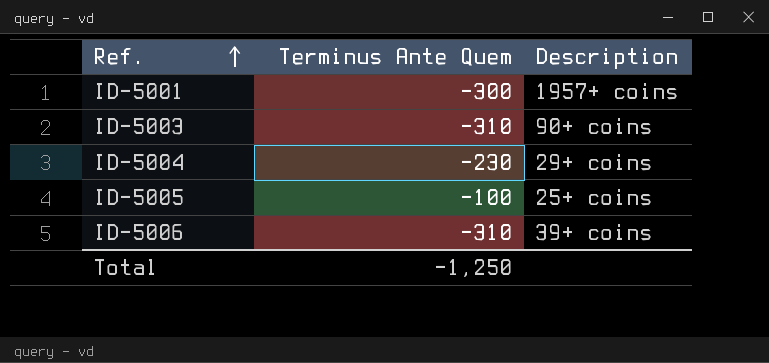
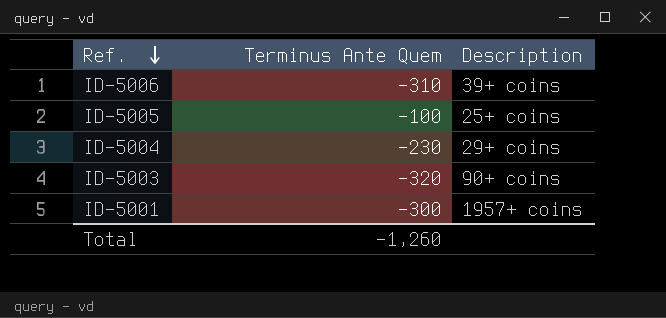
row order: Ref. ascending -> Ref. descending
ID-5003 | Terminus Ante Quem: -310 -> -320
Total | Terminus Ante Quem: -1,250 -> -1,260

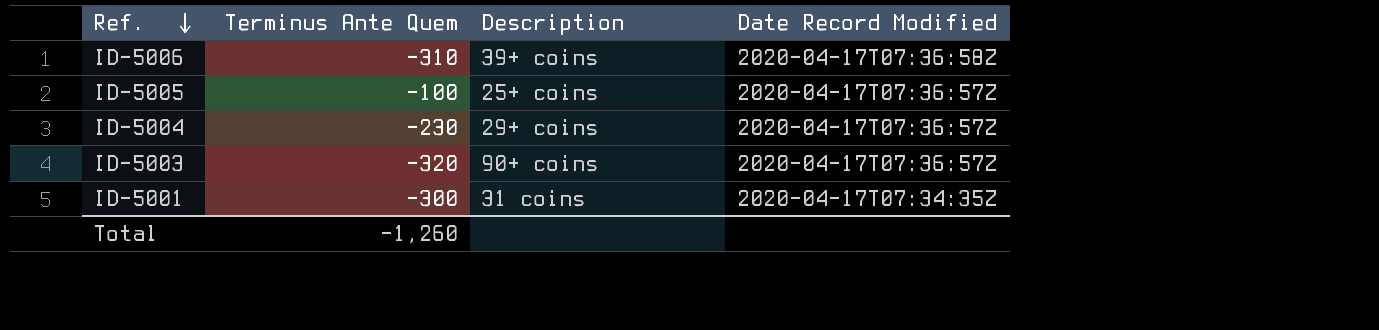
column Date Record Modified | position: none -> 4
ID-5001 | Description: 1957+ coins -> 31 coins

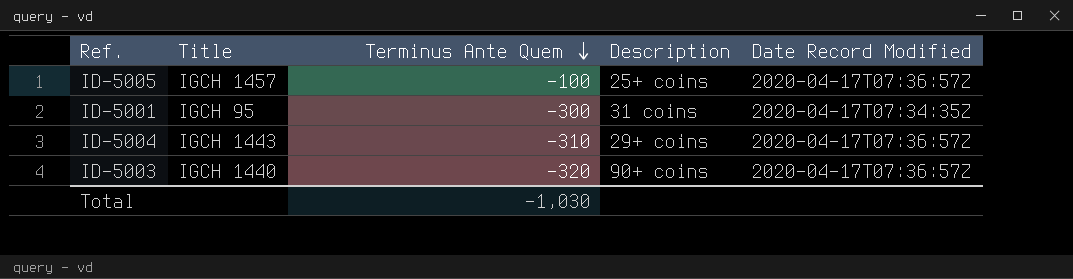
row order: Ref. descending -> Terminus Ante Quem descending
column Title | position: none -> 2
row ID-5006: -310 | 39+ coins | 2020-04-17T07:36:58Z -> none
ID-5004 | Terminus Ante Quem: -230 -> -310
Total | Terminus Ante Quem: -1,260 -> -1,030

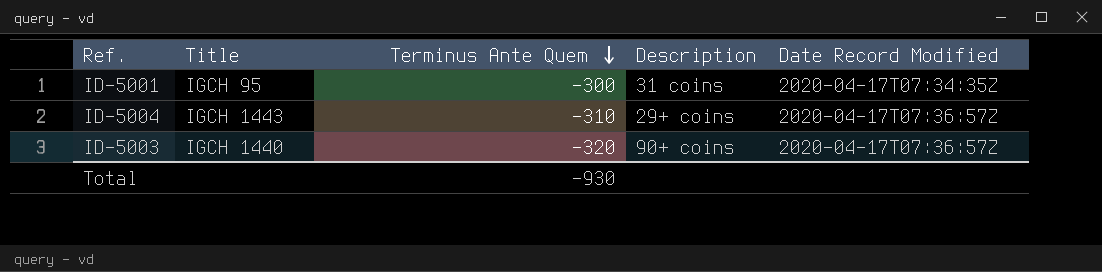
row ID-5005: IGCH 1457 | -100 | 25+ coins | 2020-04-17T07:36:57Z -> none
Total | Terminus Ante Quem: -1,030 -> -930

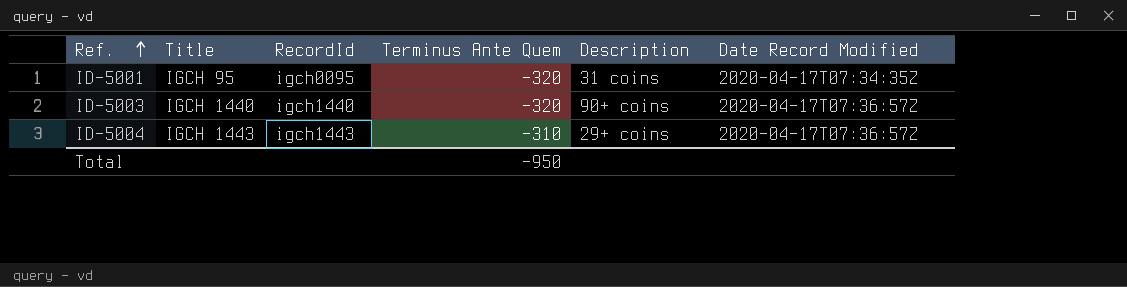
row order: Terminus Ante Quem descending -> Ref. ascending
column RecordId | position: none -> 3
ID-5001 | Terminus Ante Quem: -300 -> -320
Total | Terminus Ante Quem: -930 -> -950

